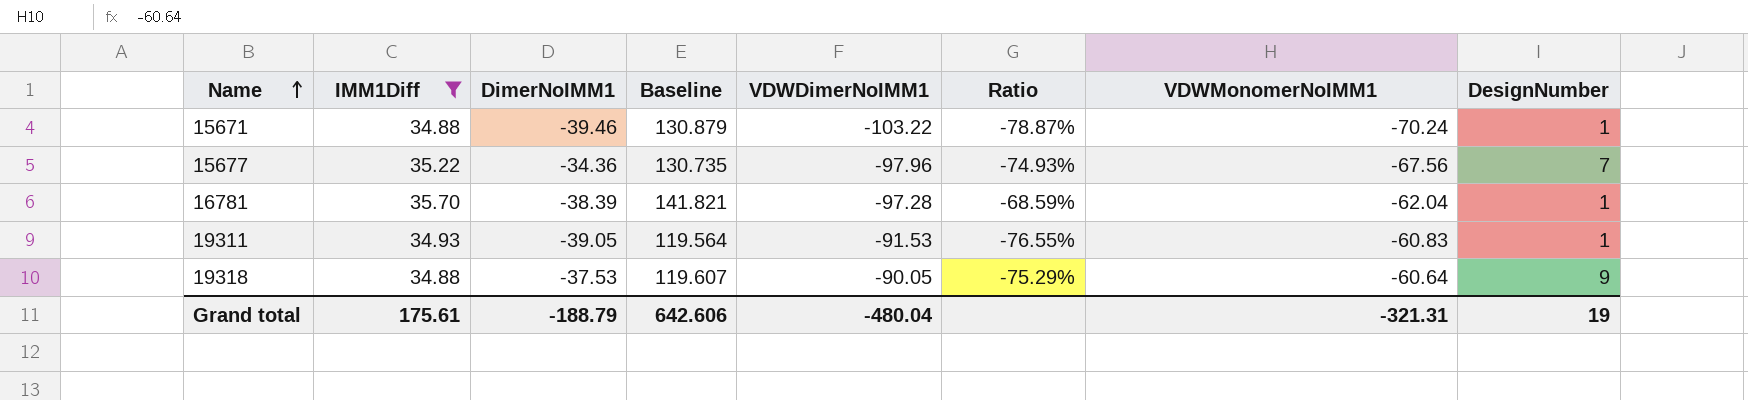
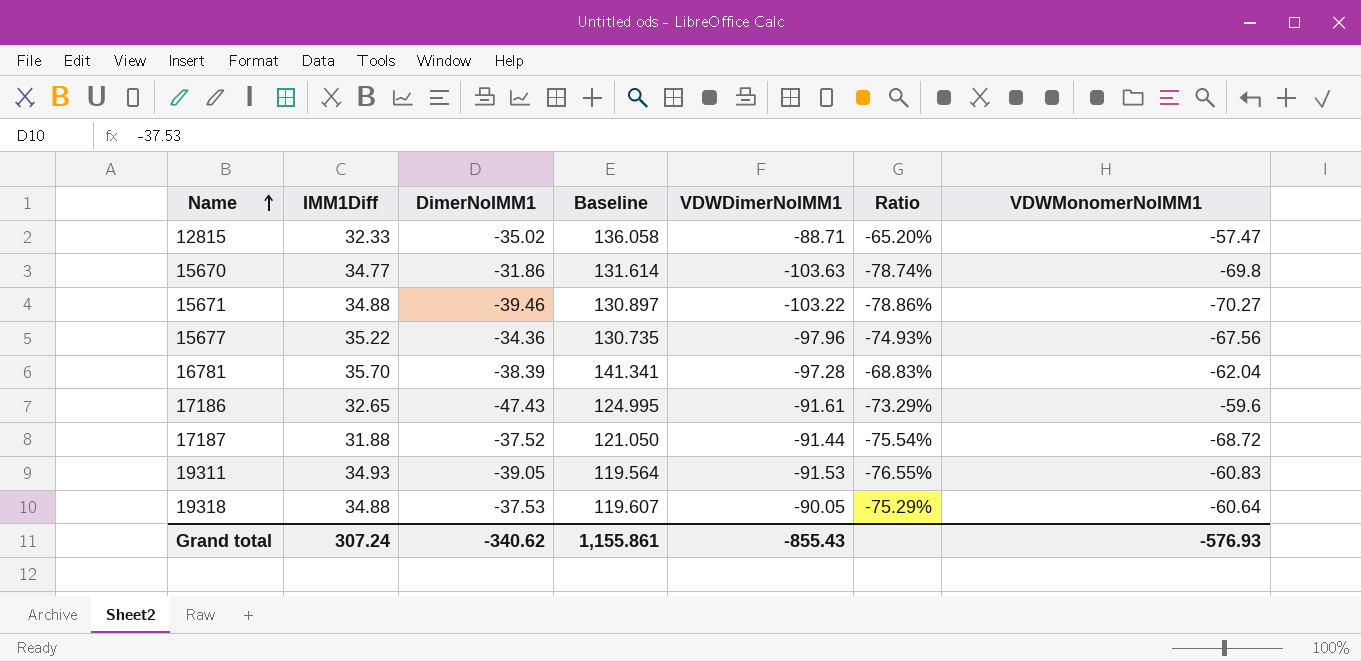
filter: IMM1Diff >= 34.88 -> none
column DesignNumber | position: 8 -> none
15671 | Baseline: 130.879 -> 130.897
15671 | Ratio: -78.87% -> -78.86%
15671 | VDWMonomerNoIMM1: -70.24 -> -70.27
16781 | Baseline: 141.821 -> 141.341
16781 | Ratio: -68.59% -> -68.83%
Grand total | IMM1Diff: 175.61 -> 307.24
Grand total | DimerNoIMM1: -188.79 -> -340.62
Grand total | Baseline: 642.606 -> 1,155.861
Grand total | VDWDimerNoIMM1: -480.04 -> -855.43
Grand total | VDWMonomerNoIMM1: -321.31 -> -576.93

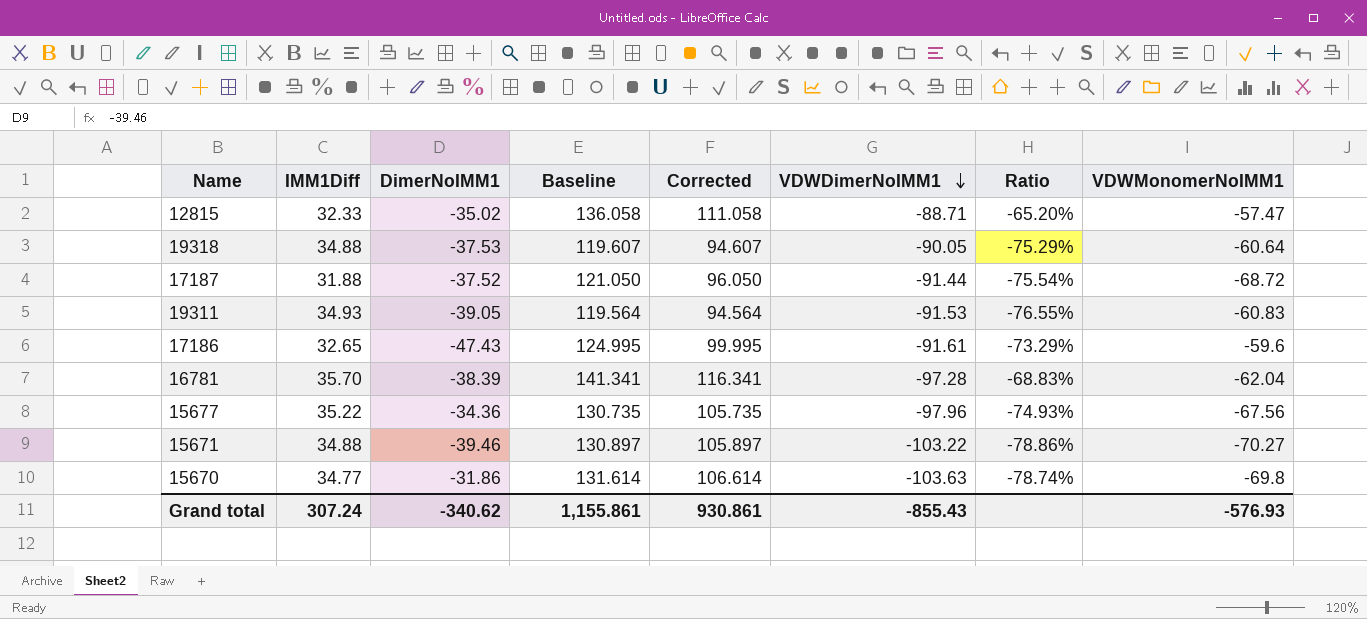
row order: Name ascending -> VDWDimerNoIMM1 descending
column Corrected | formula: none -> [Baseline] - 25

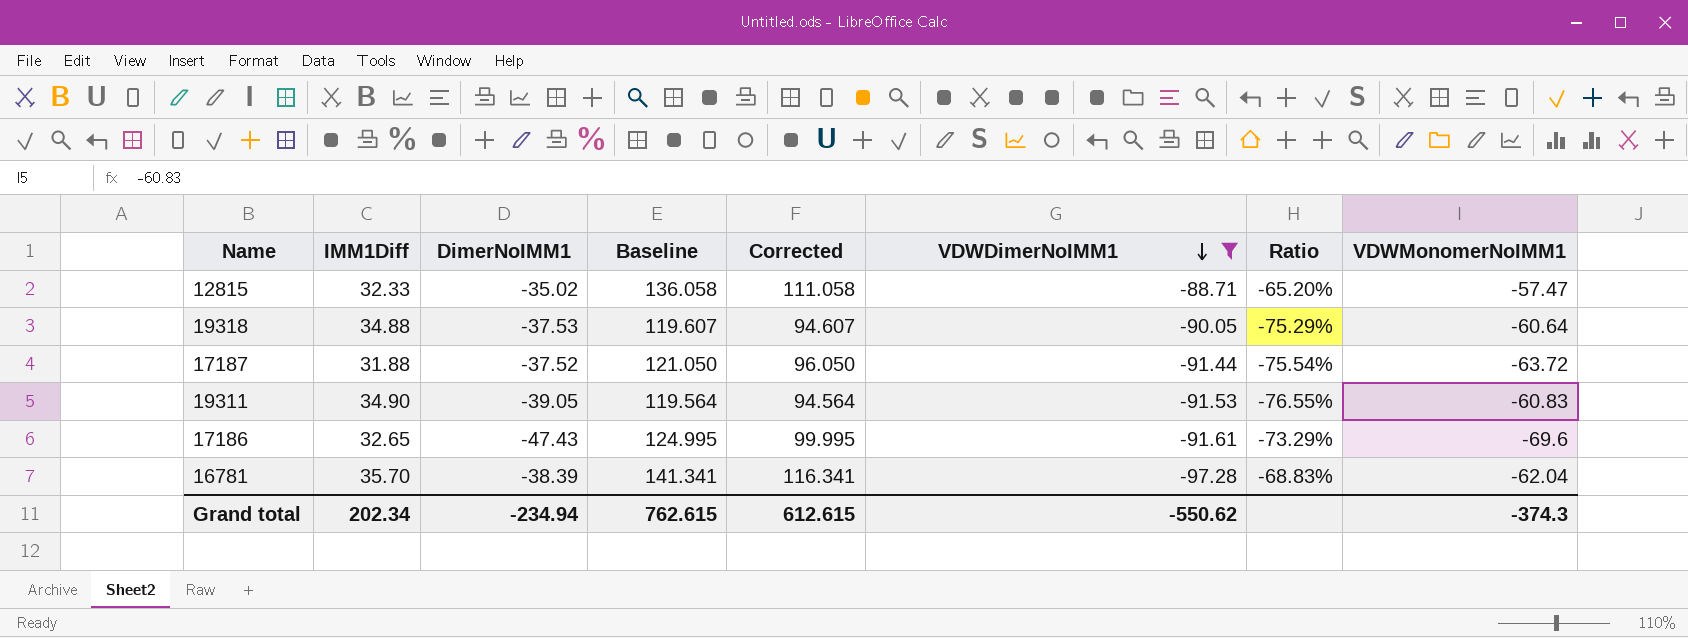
filter: none -> VDWDimerNoIMM1 >= -97.28
17187 | VDWMonomerNoIMM1: -68.72 -> -63.72
19311 | IMM1Diff: 34.93 -> 34.90
17186 | VDWMonomerNoIMM1: -59.6 -> -69.6
Grand total | IMM1Diff: 307.24 -> 202.34
Grand total | DimerNoIMM1: -340.62 -> -234.94
Grand total | Baseline: 1,155.861 -> 762.615
Grand total | Corrected: 930.861 -> 612.615
Grand total | VDWDimerNoIMM1: -855.43 -> -550.62
Grand total | VDWMonomerNoIMM1: -576.93 -> -374.3

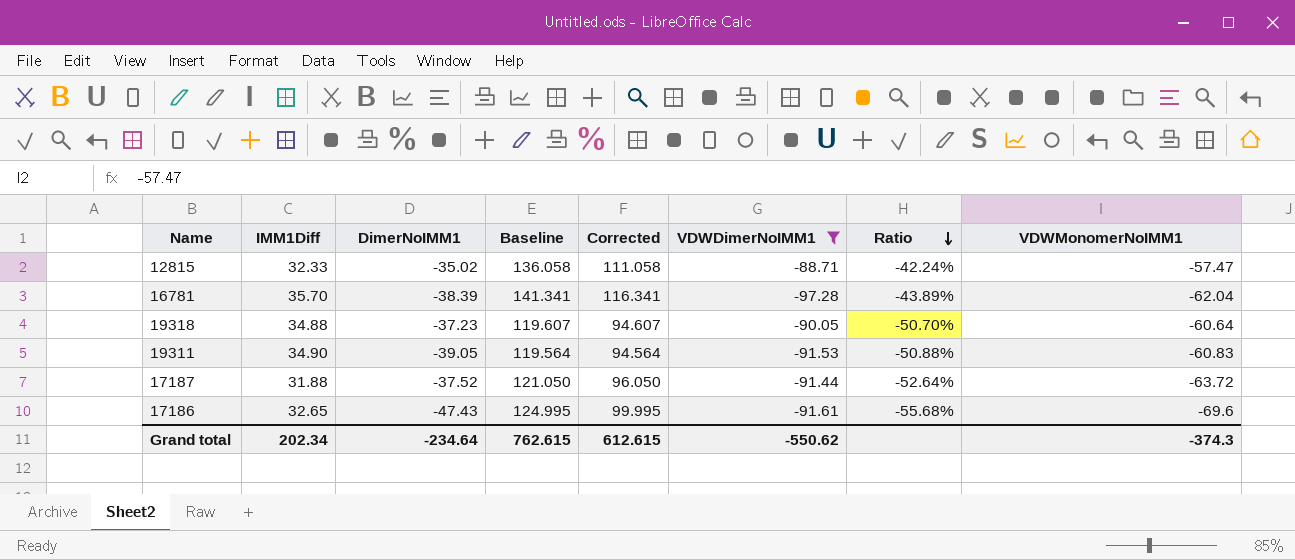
row order: VDWDimerNoIMM1 descending -> Ratio descending
column Ratio | formula: [VDWDimerNoIMM1] / [Baseline] -> [VDWMonomerNoIMM1] / [Baseline]
19318 | DimerNoIMM1: -37.53 -> -37.23
Grand total | DimerNoIMM1: -234.94 -> -234.64

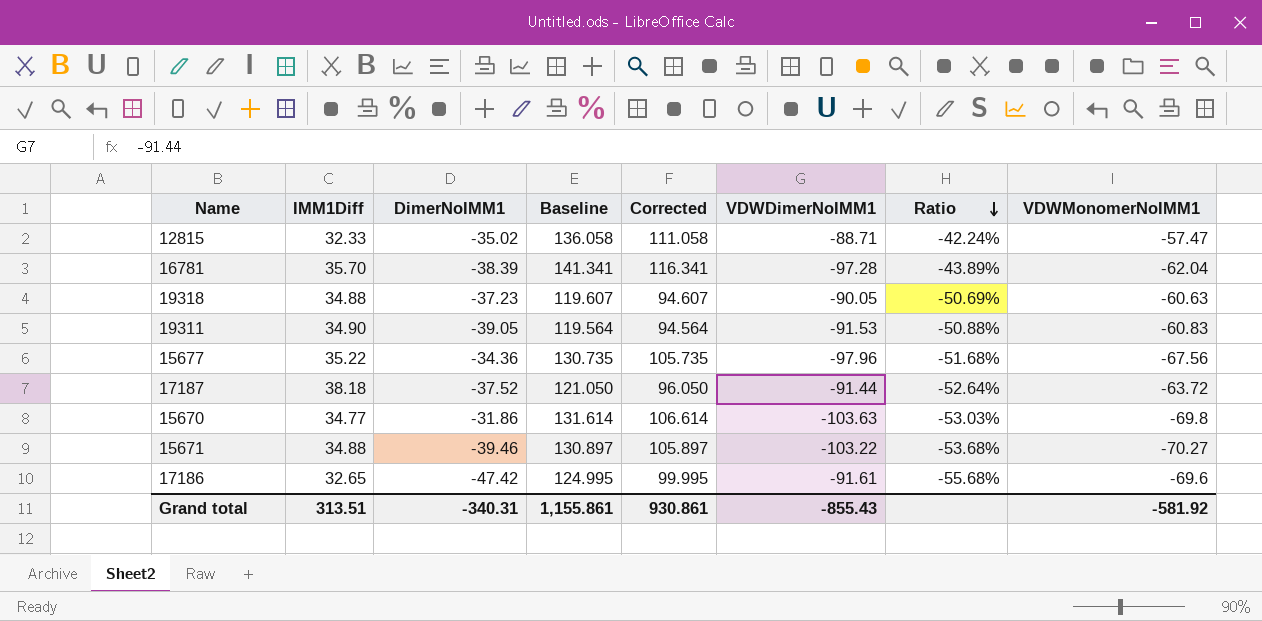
filter: VDWDimerNoIMM1 >= -97.28 -> none
19318 | Ratio: -50.70% -> -50.69%
19318 | VDWMonomerNoIMM1: -60.64 -> -60.63
17187 | IMM1Diff: 31.88 -> 38.18
17186 | DimerNoIMM1: -47.43 -> -47.42
Grand total | IMM1Diff: 202.34 -> 313.51
Grand total | DimerNoIMM1: -234.64 -> -340.31
Grand total | Baseline: 762.615 -> 1,155.861
Grand total | Corrected: 612.615 -> 930.861
Grand total | VDWDimerNoIMM1: -550.62 -> -855.43
Grand total | VDWMonomerNoIMM1: -374.3 -> -581.92

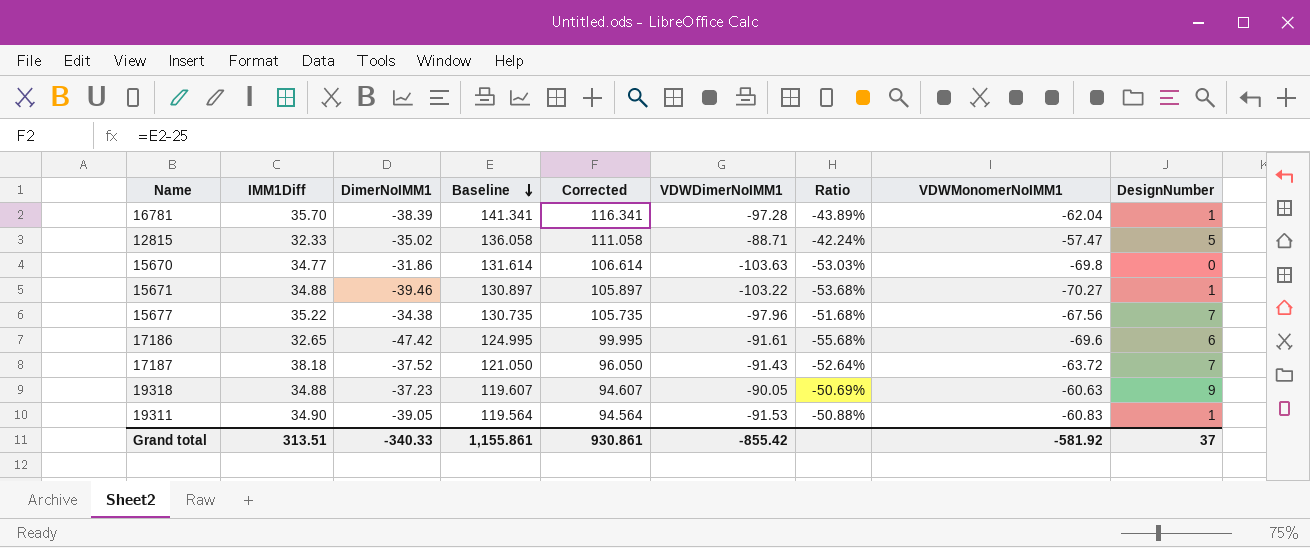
row order: Ratio descending -> Baseline descending
column DesignNumber | position: none -> 9
15677 | DimerNoIMM1: -34.36 -> -34.38
17187 | VDWDimerNoIMM1: -91.44 -> -91.43
Grand total | DimerNoIMM1: -340.31 -> -340.33
Grand total | VDWDimerNoIMM1: -855.43 -> -855.42

